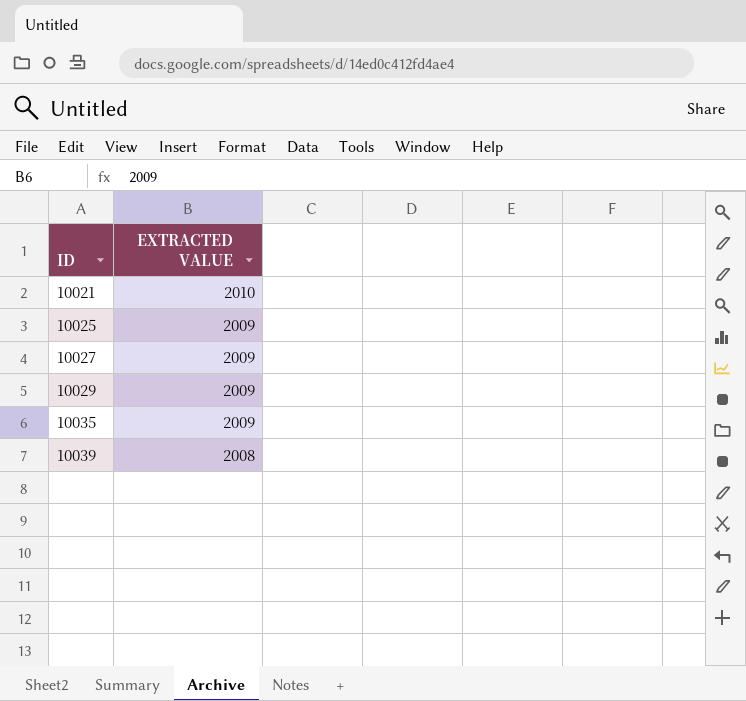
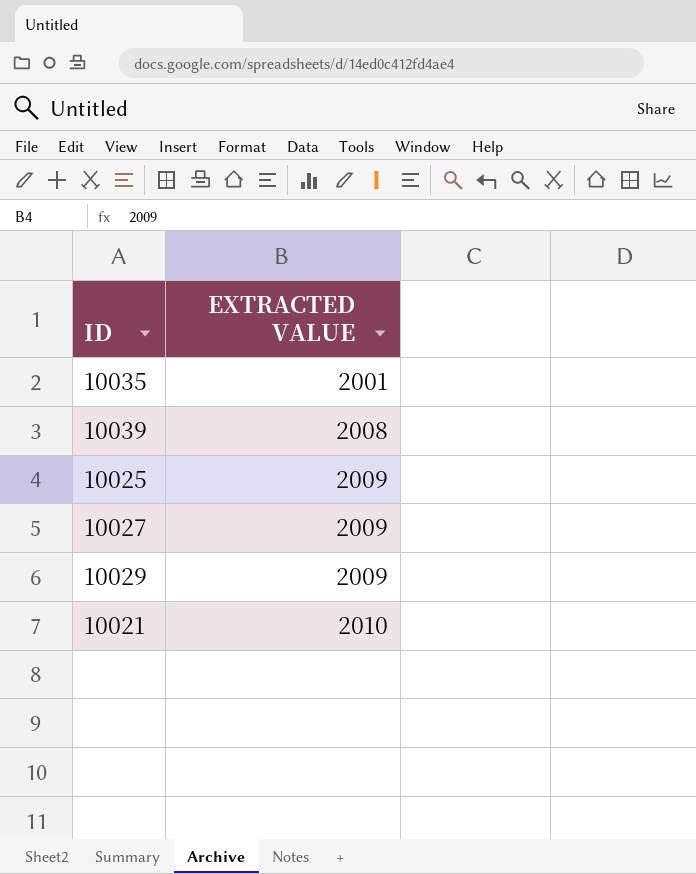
row order: ID ascending -> EXTRACTED VALUE ascending
10035 | EXTRACTED VALUE: 2009 -> 2001

